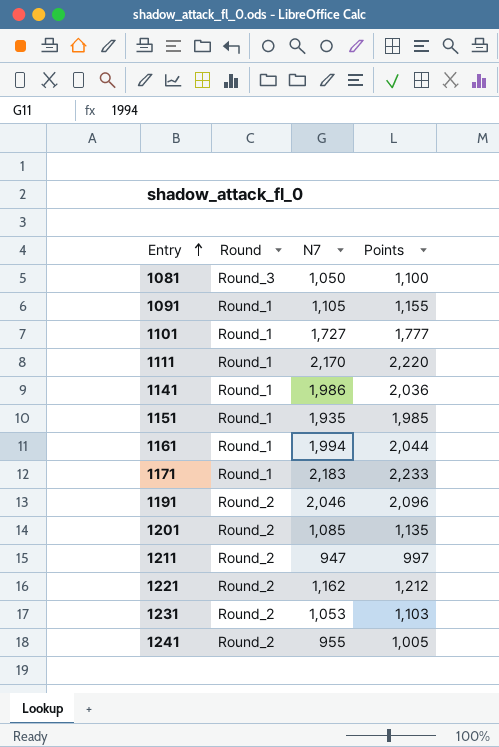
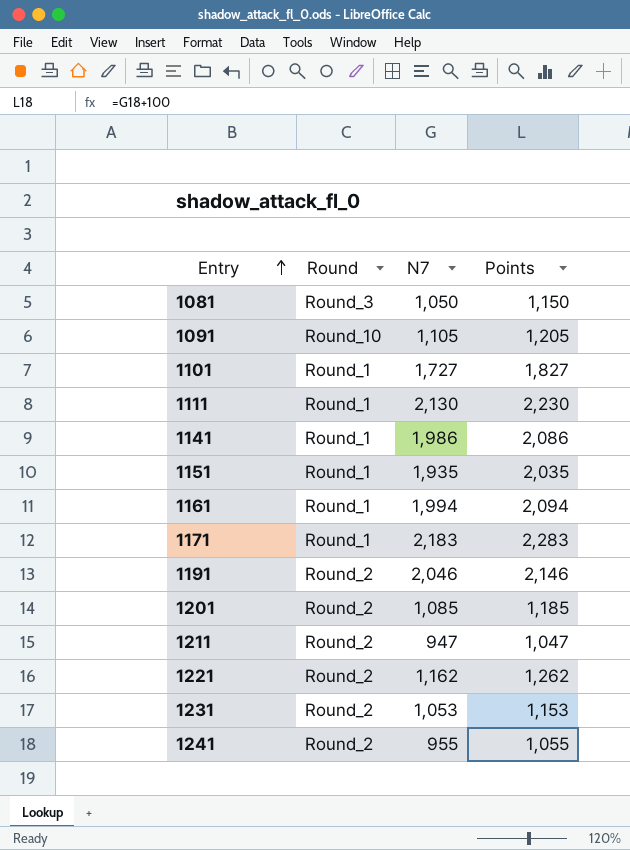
column Points | formula: [N7] + 50 -> [N7] + 100
1091 | Round: Round_1 -> Round_10
1111 | N7: 2,170 -> 2,130

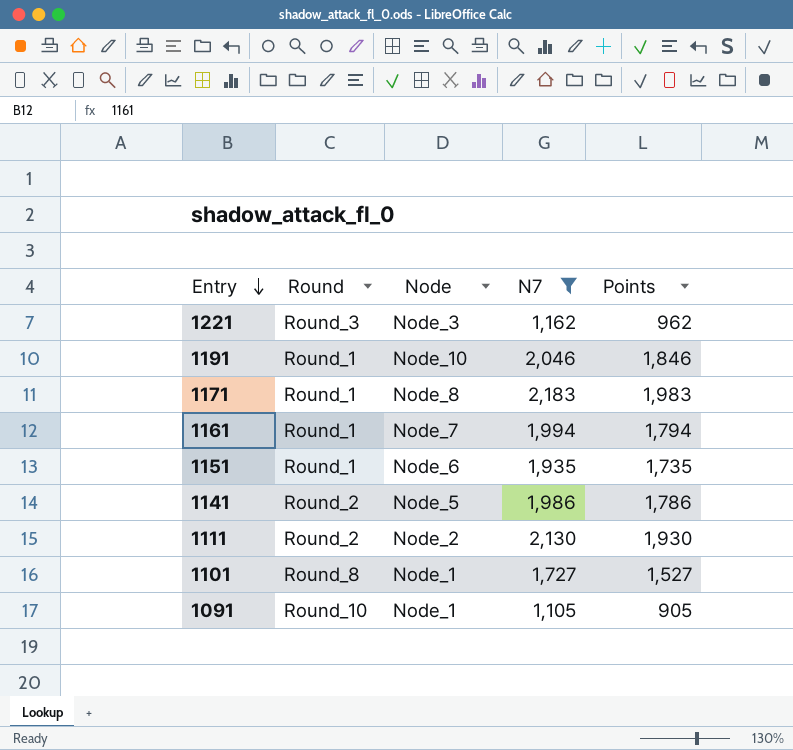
filter: none -> N7 >= 1,105
row order: Entry ascending -> Entry descending
column Node | position: none -> 3
column Points | formula: [N7] + 100 -> [N7] - 200
1221 | Round: Round_2 -> Round_3
1191 | Round: Round_2 -> Round_1
1141 | Round: Round_1 -> Round_2
1111 | Round: Round_1 -> Round_2
1101 | Round: Round_1 -> Round_8

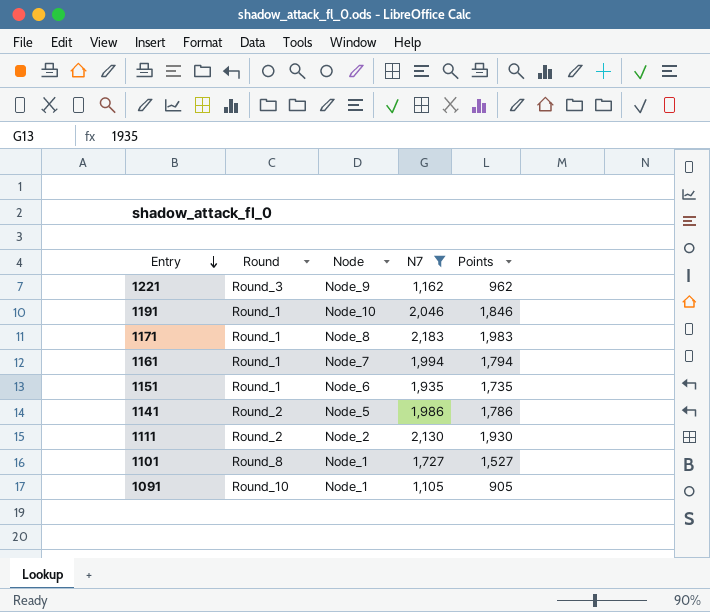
1221 | Node: Node_3 -> Node_9

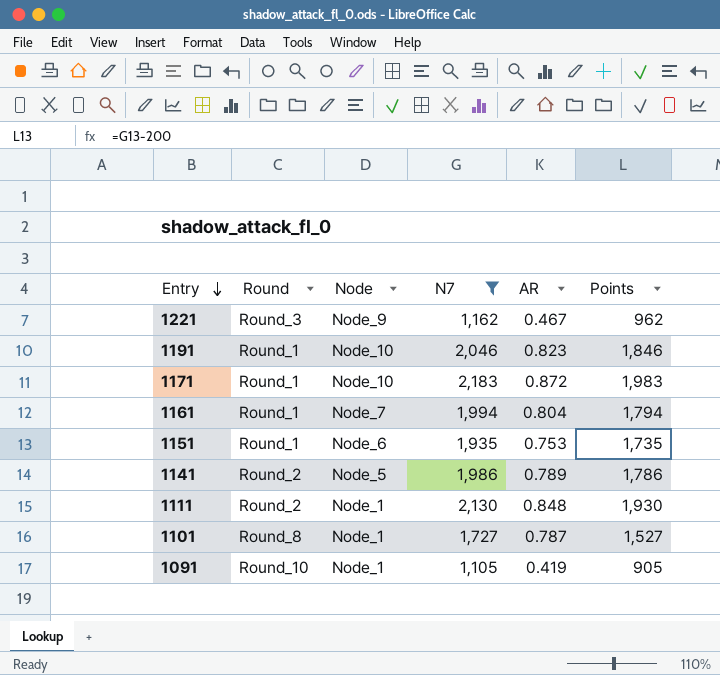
column AR | position: none -> 5
1171 | Node: Node_8 -> Node_10
1111 | Node: Node_2 -> Node_1

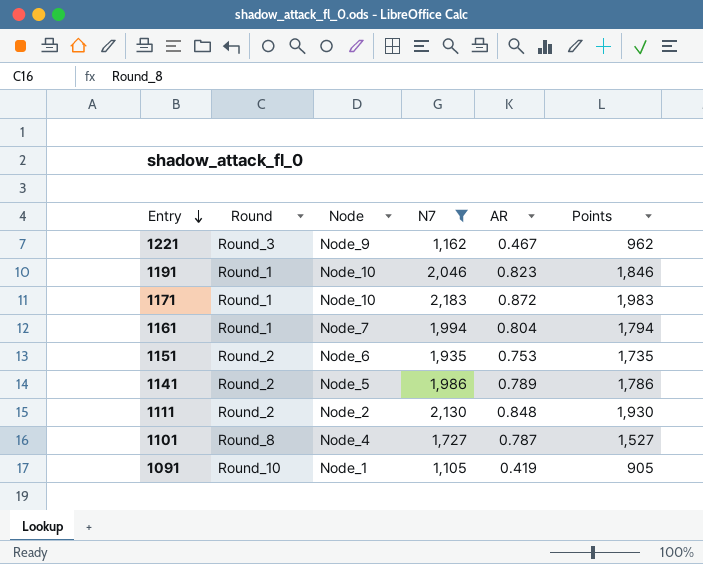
1151 | Round: Round_1 -> Round_2
1111 | Node: Node_1 -> Node_2
1101 | Node: Node_1 -> Node_4

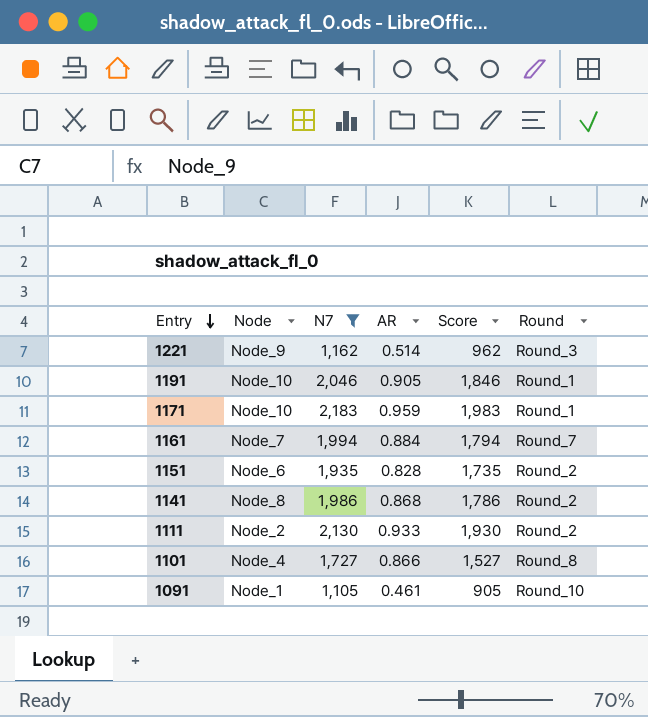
column name: Points -> Score
column Round | position: 2 -> 6
1221 | AR: 0.467 -> 0.514
1191 | AR: 0.823 -> 0.905
1171 | AR: 0.872 -> 0.959
1161 | AR: 0.804 -> 0.884
1161 | Round: Round_1 -> Round_7
1151 | AR: 0.753 -> 0.828
1141 | Node: Node_5 -> Node_8
1141 | AR: 0.789 -> 0.868
1111 | AR: 0.848 -> 0.933
1101 | AR: 0.787 -> 0.866
1091 | AR: 0.419 -> 0.461

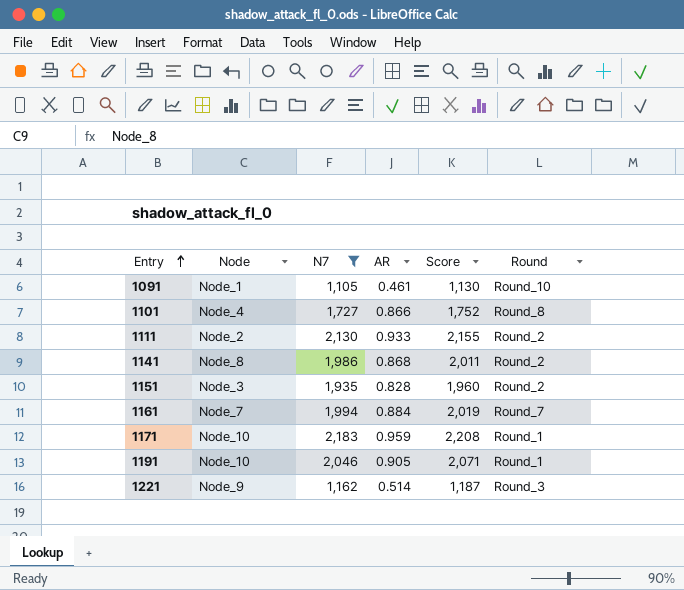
row order: Entry descending -> Entry ascending
column Score | formula: [N7] - 200 -> [N7] + 25
1151 | Node: Node_6 -> Node_3

